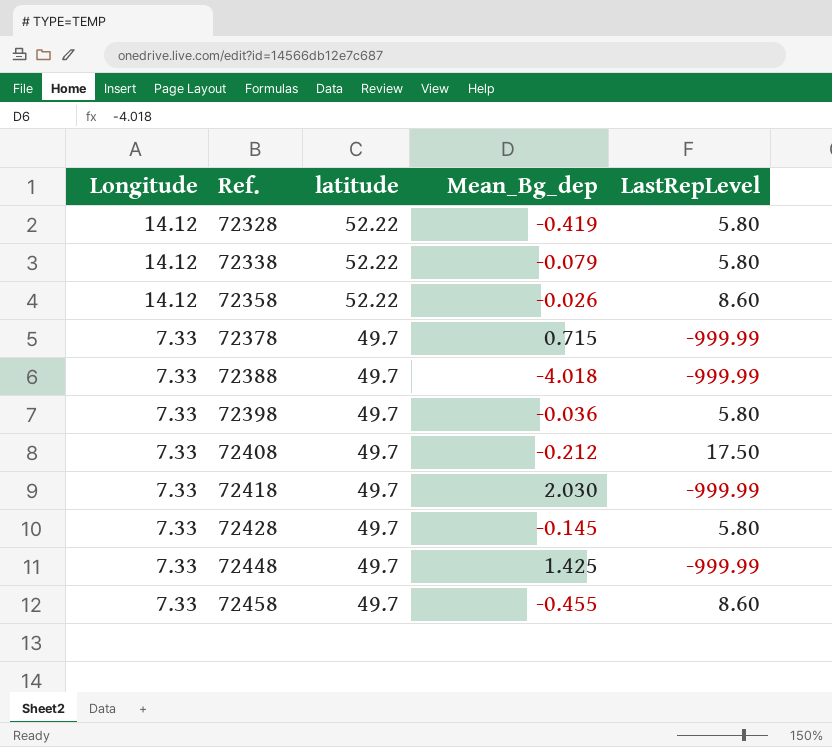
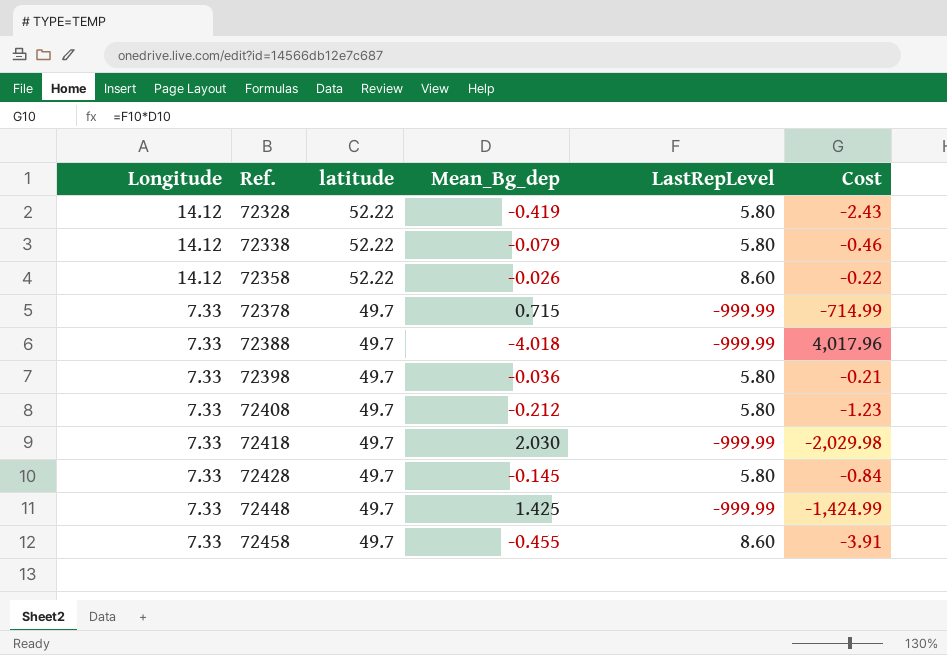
column Cost | formula: none -> [Mean_Bg_dep] * [LastRepLevel]
72408 | LastRepLevel: 17.50 -> 5.80

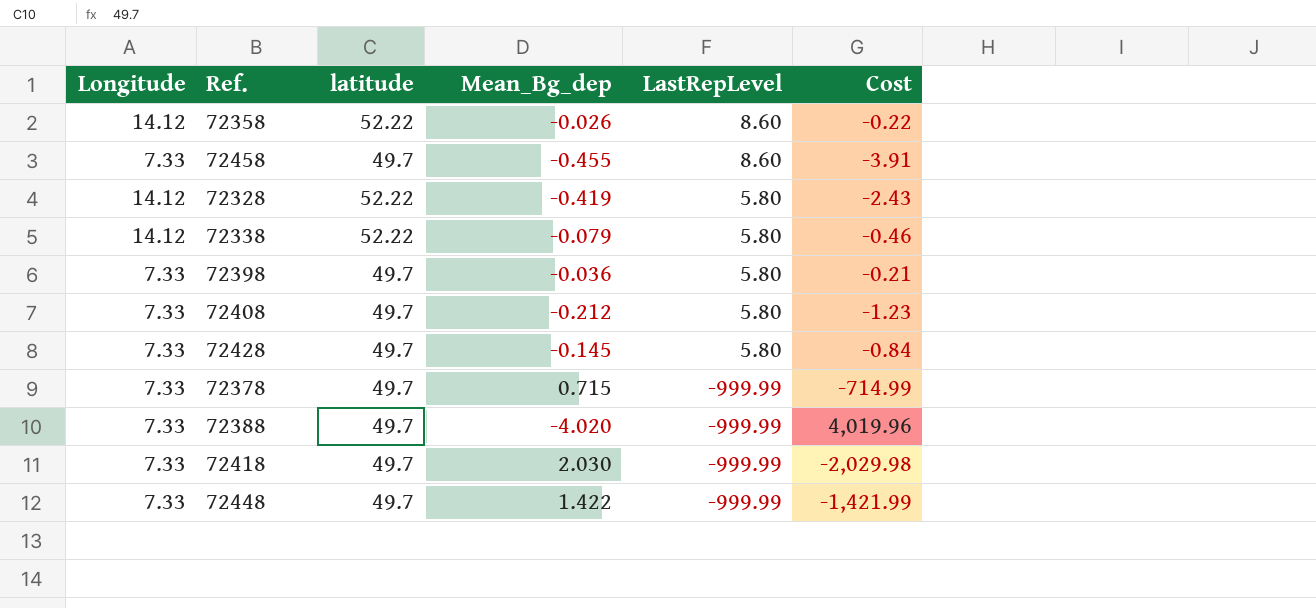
row order: Longitude descending -> LastRepLevel descending
72388 | Mean_Bg_dep: -4.018 -> -4.020
72388 | Cost: 4,017.96 -> 4,019.96
72448 | Mean_Bg_dep: 1.425 -> 1.422
72448 | Cost: -1,424.99 -> -1,421.99

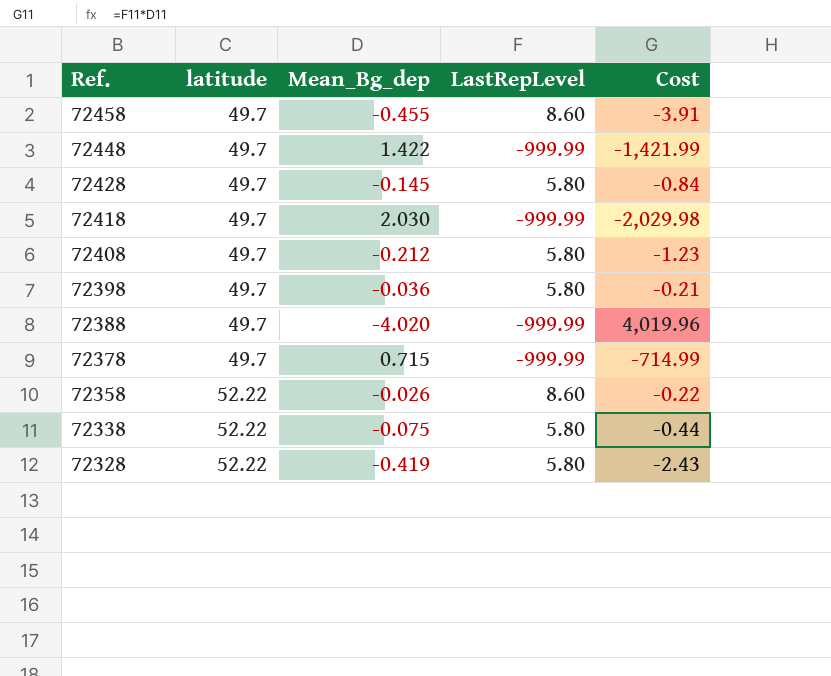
row order: LastRepLevel descending -> Ref. descending
column Longitude | position: 1 -> none
72338 | Mean_Bg_dep: -0.079 -> -0.075
72338 | Cost: -0.46 -> -0.44

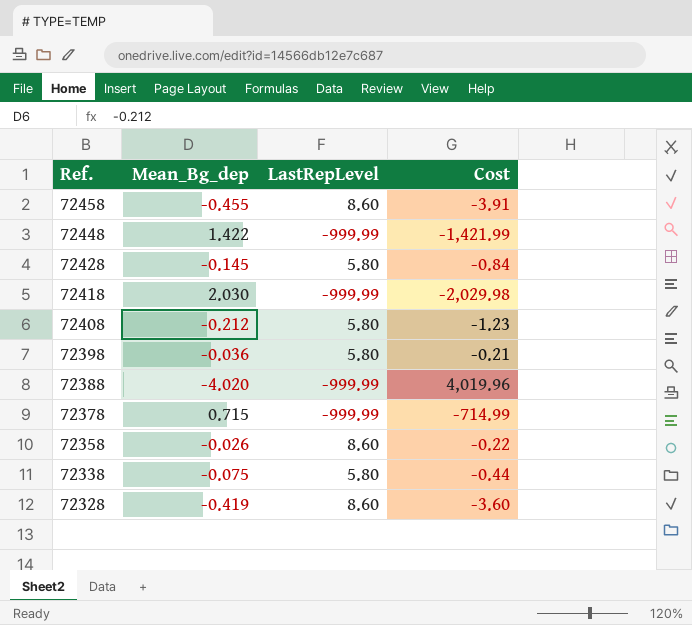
column latitude | position: 2 -> none
72328 | LastRepLevel: 5.80 -> 8.60
72328 | Cost: -2.43 -> -3.60

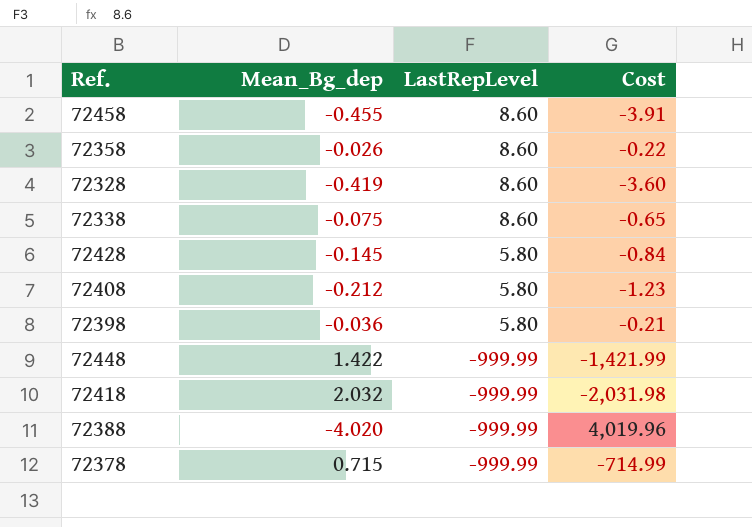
row order: Ref. descending -> LastRepLevel descending
72338 | LastRepLevel: 5.80 -> 8.60
72338 | Cost: -0.44 -> -0.65
72418 | Mean_Bg_dep: 2.030 -> 2.032
72418 | Cost: -2,029.98 -> -2,031.98

